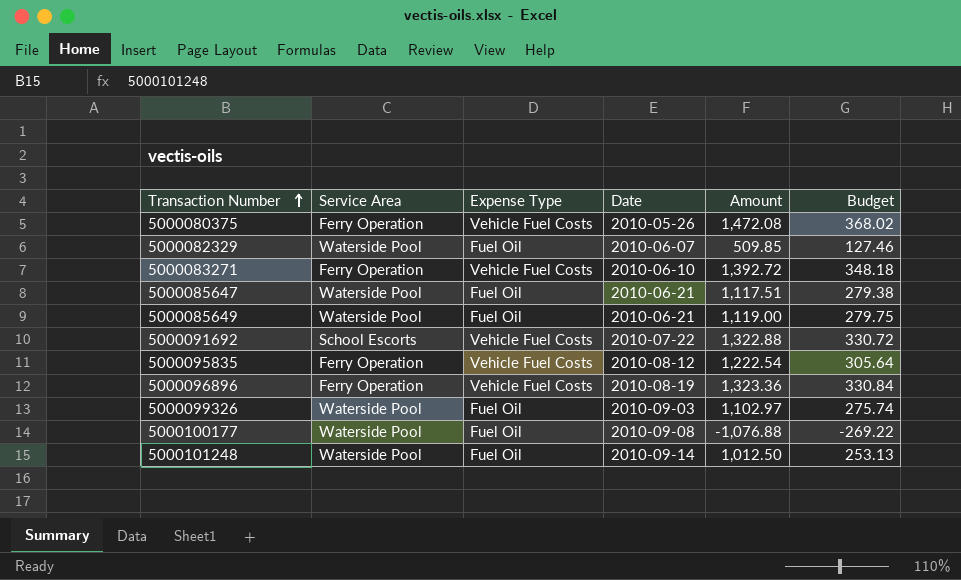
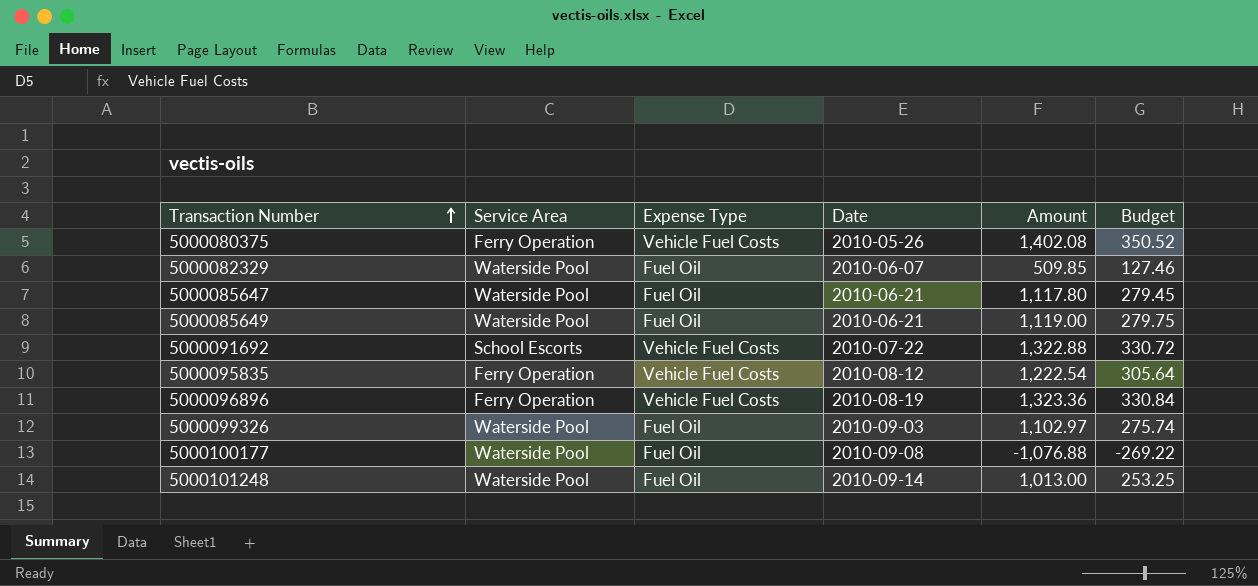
row 5000083271: Ferry Operation | Vehicle Fuel Costs | 2010-06-10 | 1,392.72 | 348.18 -> none
5000080375 | Amount: 1,472.08 -> 1,402.08
5000080375 | Budget: 368.02 -> 350.52
5000085647 | Amount: 1,117.51 -> 1,117.80
5000085647 | Budget: 279.38 -> 279.45
5000101248 | Amount: 1,012.50 -> 1,013.00
5000101248 | Budget: 253.13 -> 253.25

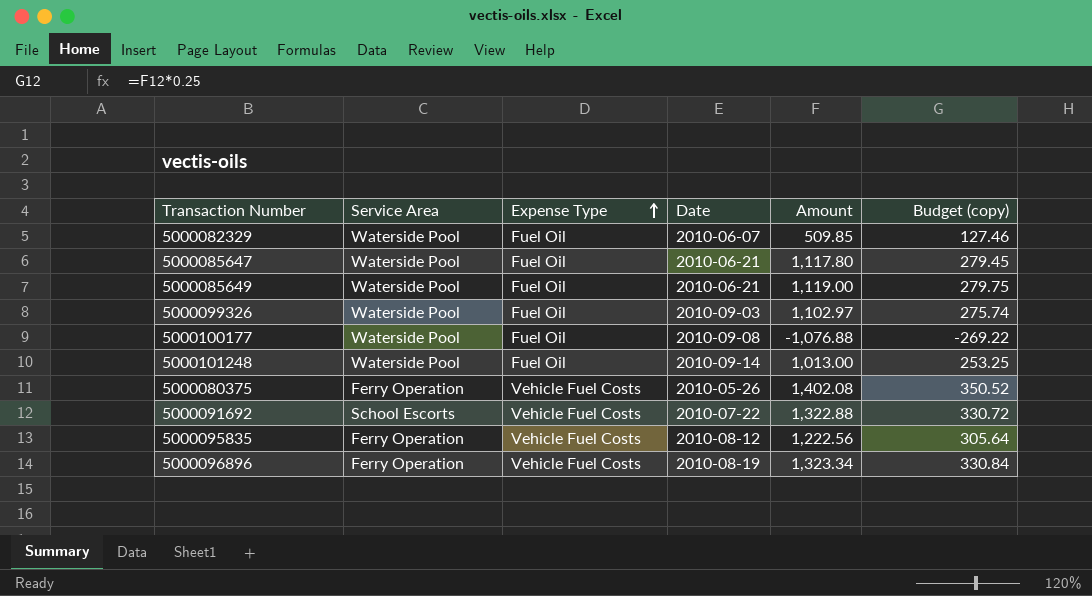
row order: Transaction Number ascending -> Expense Type ascending
column name: Budget -> Budget (copy)
5000095835 | Amount: 1,222.54 -> 1,222.56
5000096896 | Amount: 1,323.36 -> 1,323.34

